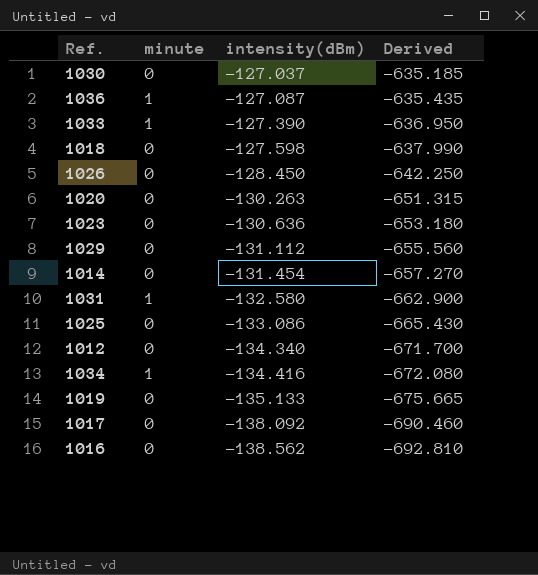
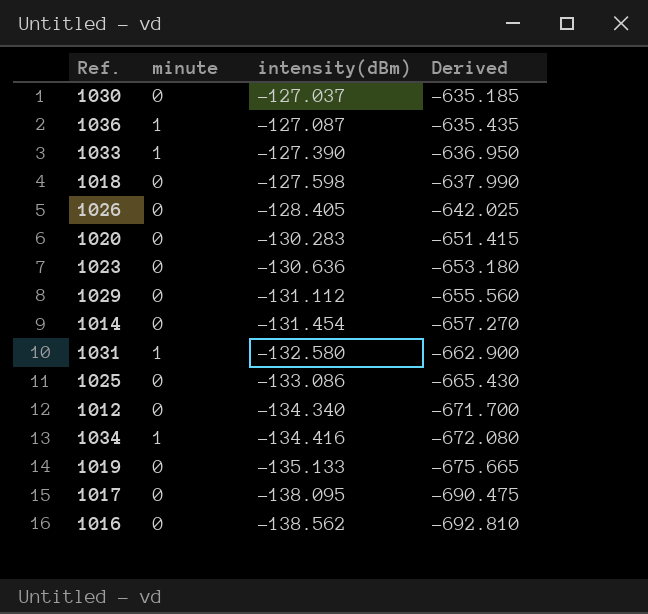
1026 | intensity(dBm): -128.450 -> -128.405
1026 | Derived: -642.250 -> -642.025
1020 | intensity(dBm): -130.263 -> -130.283
1020 | Derived: -651.315 -> -651.415
1017 | intensity(dBm): -138.092 -> -138.095
1017 | Derived: -690.460 -> -690.475

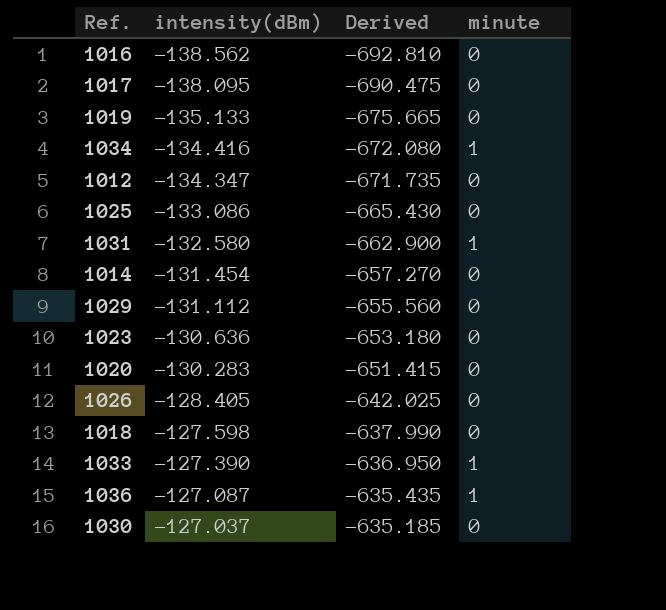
row order: intensity(dBm) descending -> intensity(dBm) ascending
column minute | position: 2 -> 4
1012 | intensity(dBm): -134.340 -> -134.347
1012 | Derived: -671.700 -> -671.735

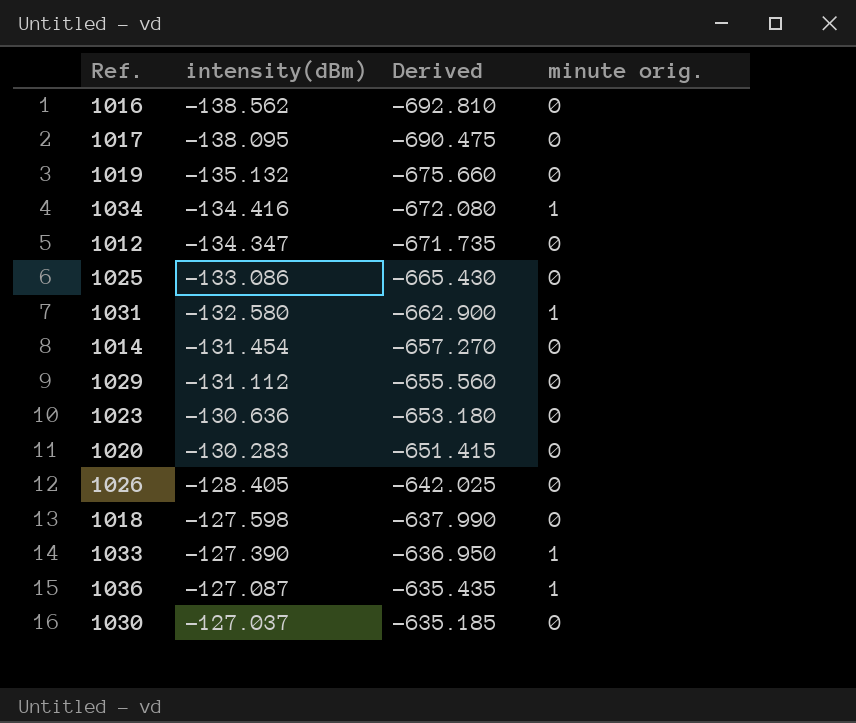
column name: minute -> minute orig.
1019 | intensity(dBm): -135.133 -> -135.132
1019 | Derived: -675.665 -> -675.660

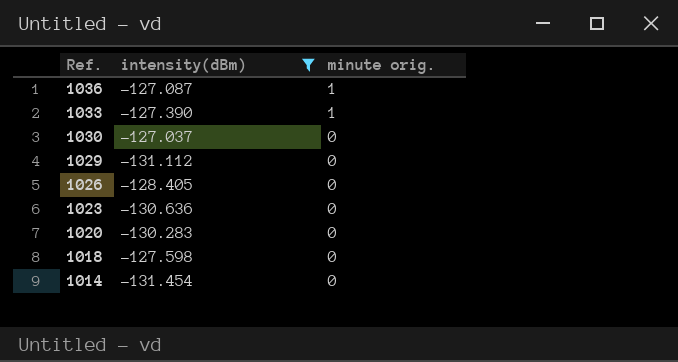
filter: none -> intensity(dBm) >= -131.454
row order: intensity(dBm) ascending -> Ref. descending
column Derived | formula: [intensity(dBm)] * 5 -> none

